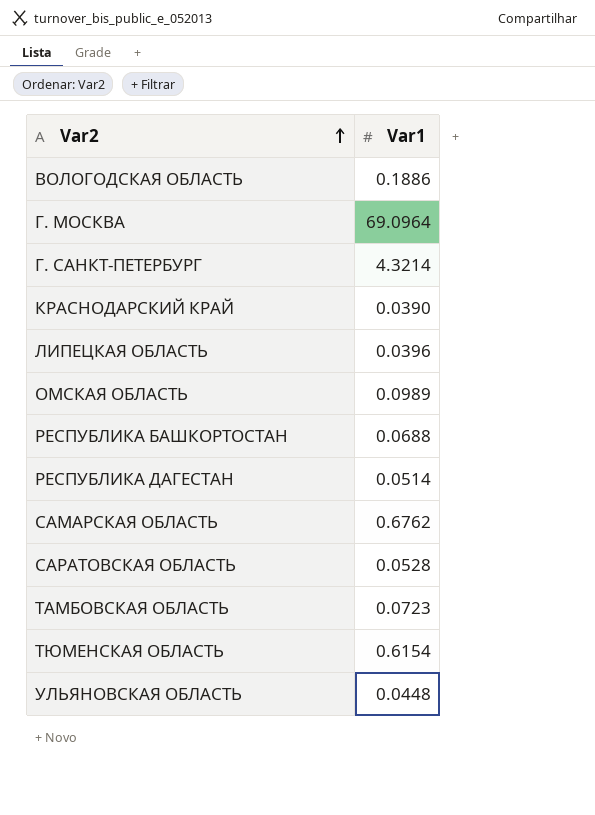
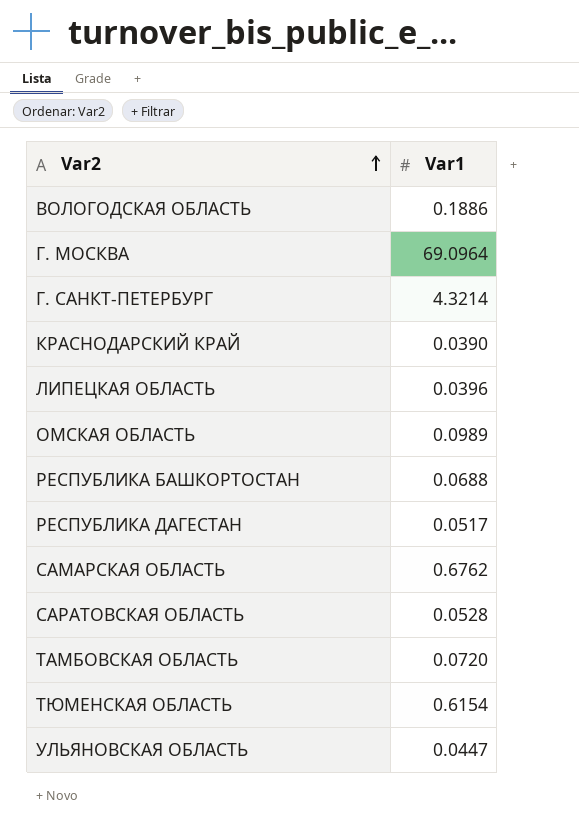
РЕСПУБЛИКА ДАГЕСТАН | Var1: 0.0514 -> 0.0517
ТАМБОВСКАЯ ОБЛАСТЬ | Var1: 0.0723 -> 0.0720
УЛЬЯНОВСКАЯ ОБЛАСТЬ | Var1: 0.0448 -> 0.0447

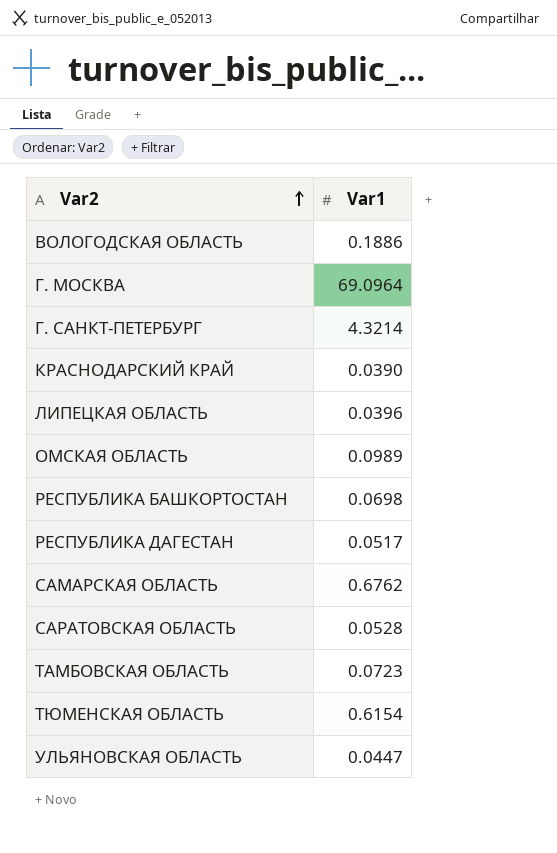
РЕСПУБЛИКА БАШКОРТОСТАН | Var1: 0.0688 -> 0.0698
ТАМБОВСКАЯ ОБЛАСТЬ | Var1: 0.0720 -> 0.0723

